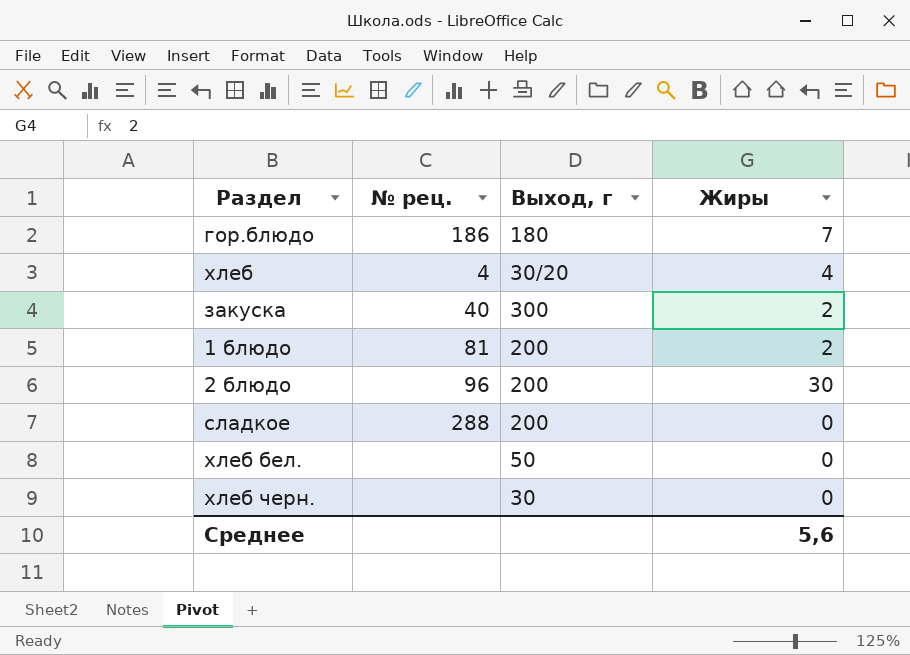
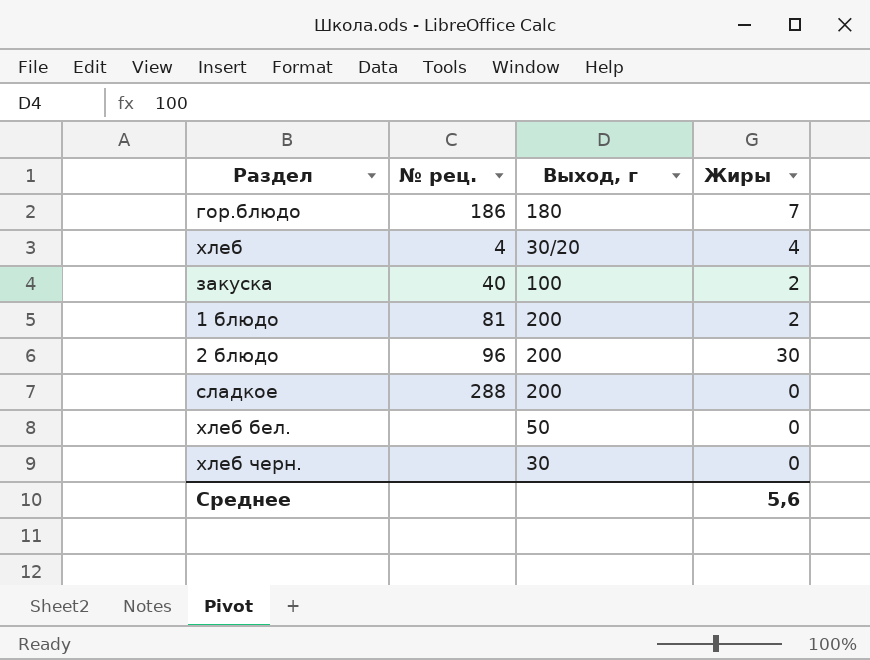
закуска | Выход, г: 300 -> 100

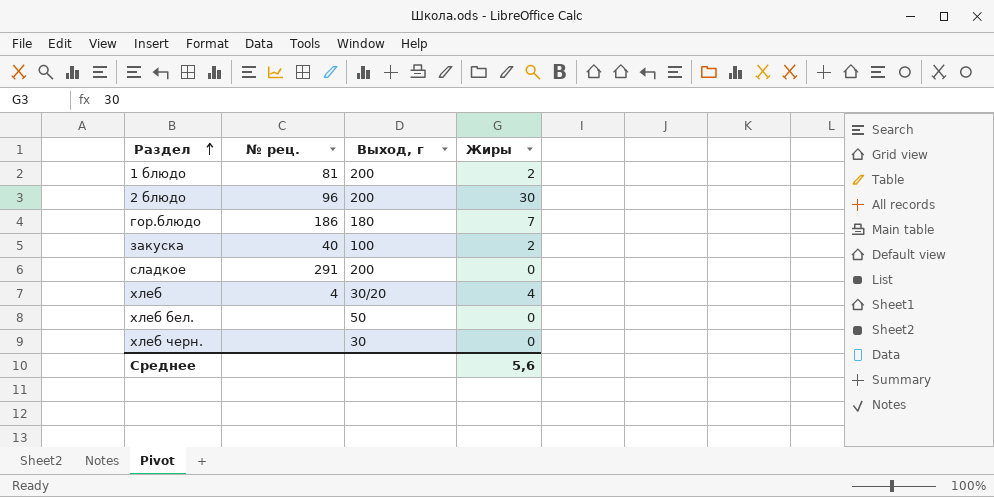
row order: none -> Раздел ascending
сладкое | № рец.: 288 -> 291

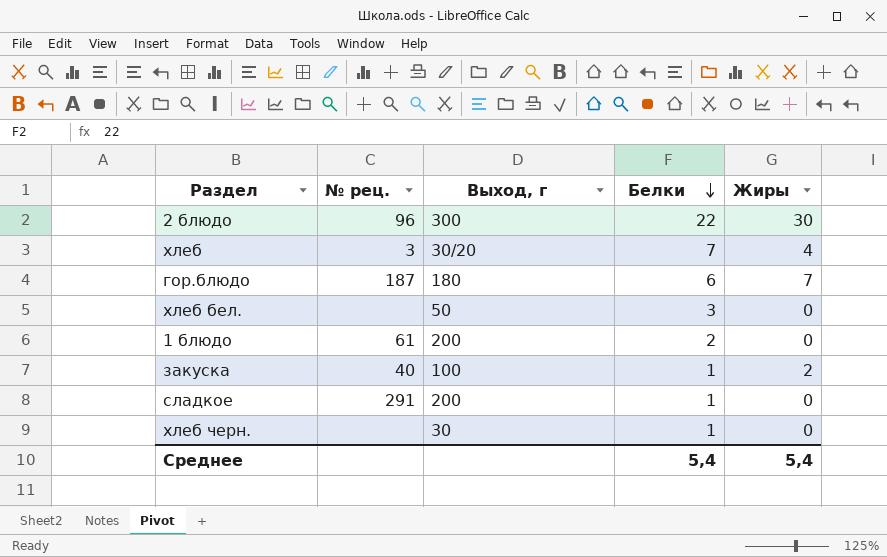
row order: Раздел ascending -> Белки descending
column Белки | position: none -> 4
2 блюдо | Выход, г: 200 -> 300
хлеб | № рец.: 4 -> 3
гор.блюдо | № рец.: 186 -> 187
1 блюдо | № рец.: 81 -> 61
1 блюдо | Жиры: 2 -> 0
Среднее | Жиры: 5,6 -> 5,4

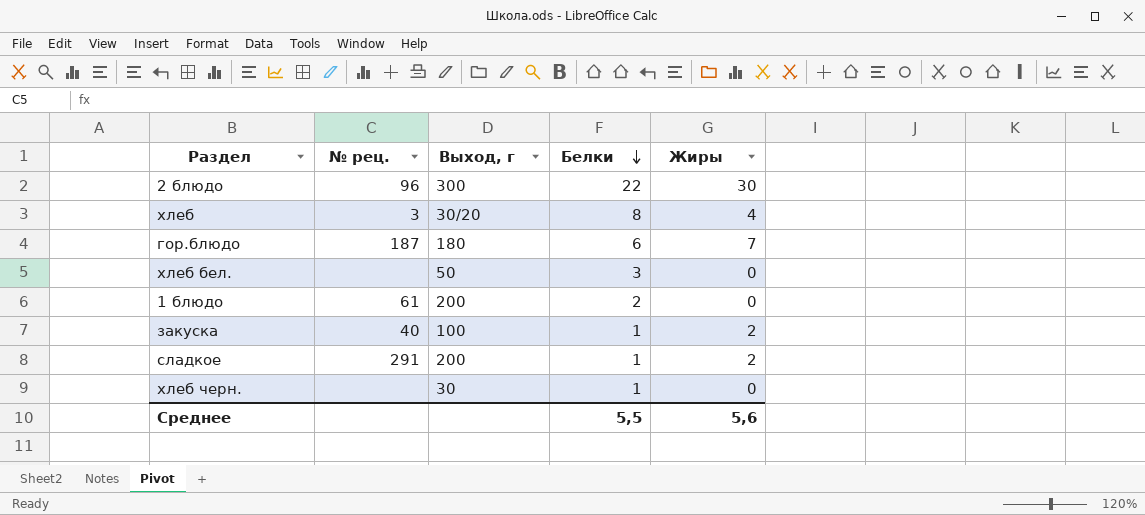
хлеб | Белки: 7 -> 8
сладкое | Жиры: 0 -> 2
Среднее | Белки: 5,4 -> 5,5
Среднее | Жиры: 5,4 -> 5,6

